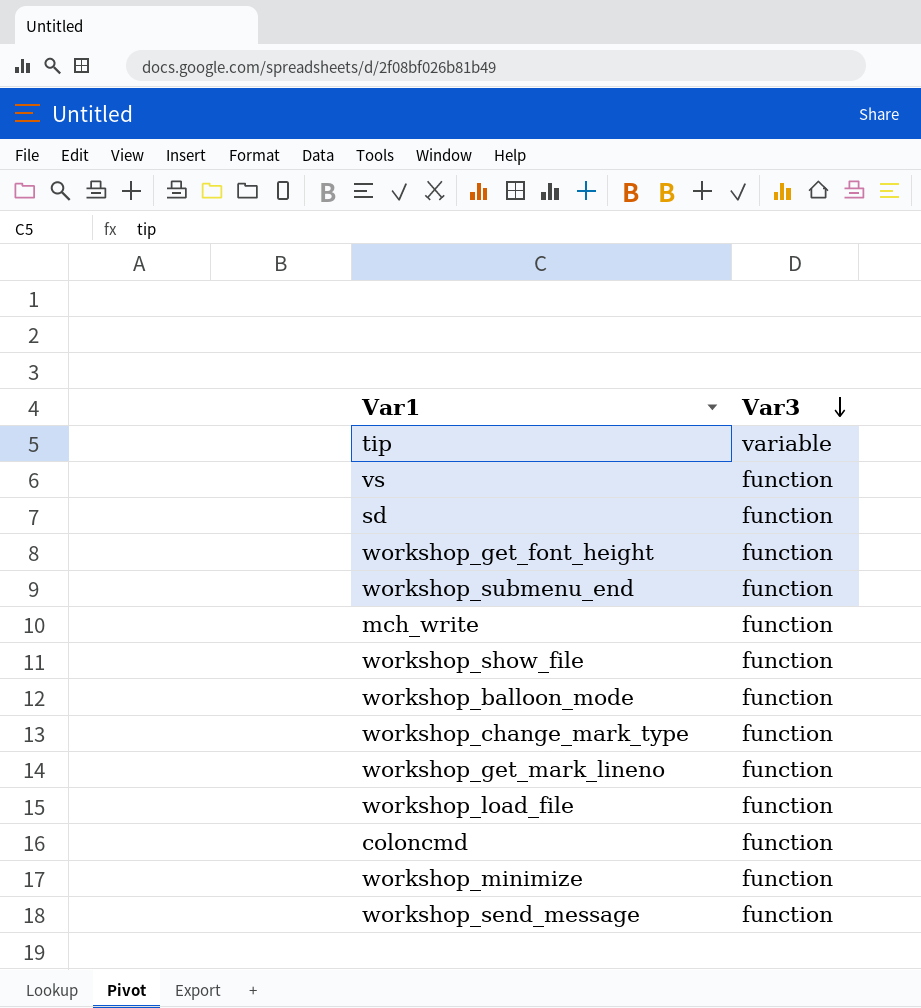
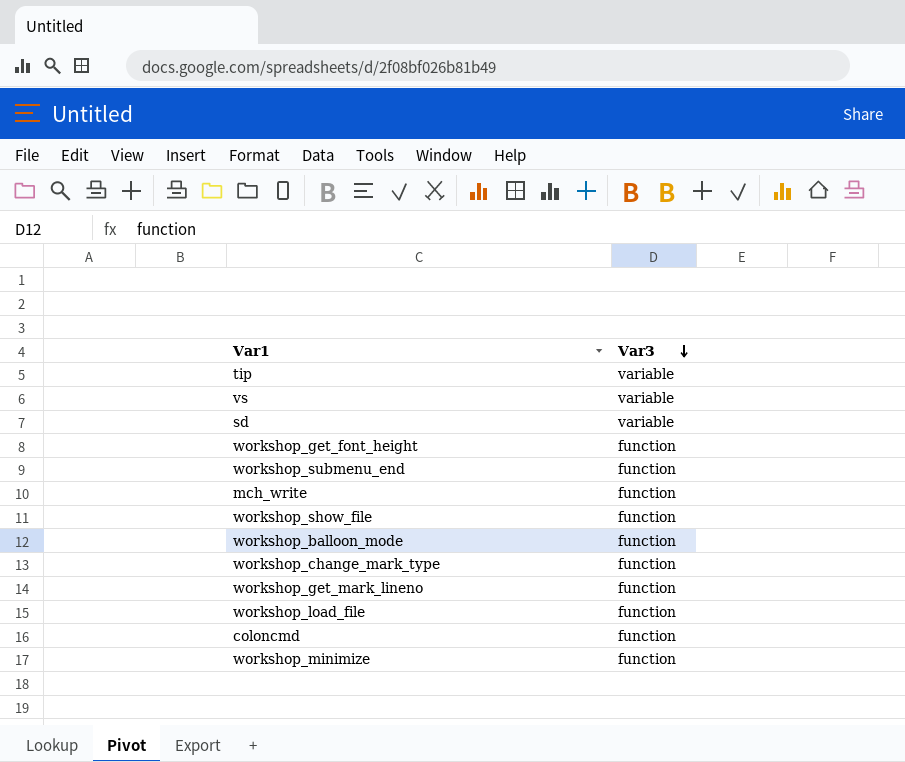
row workshop_send_message: function -> none
vs | Var3: function -> variable
sd | Var3: function -> variable

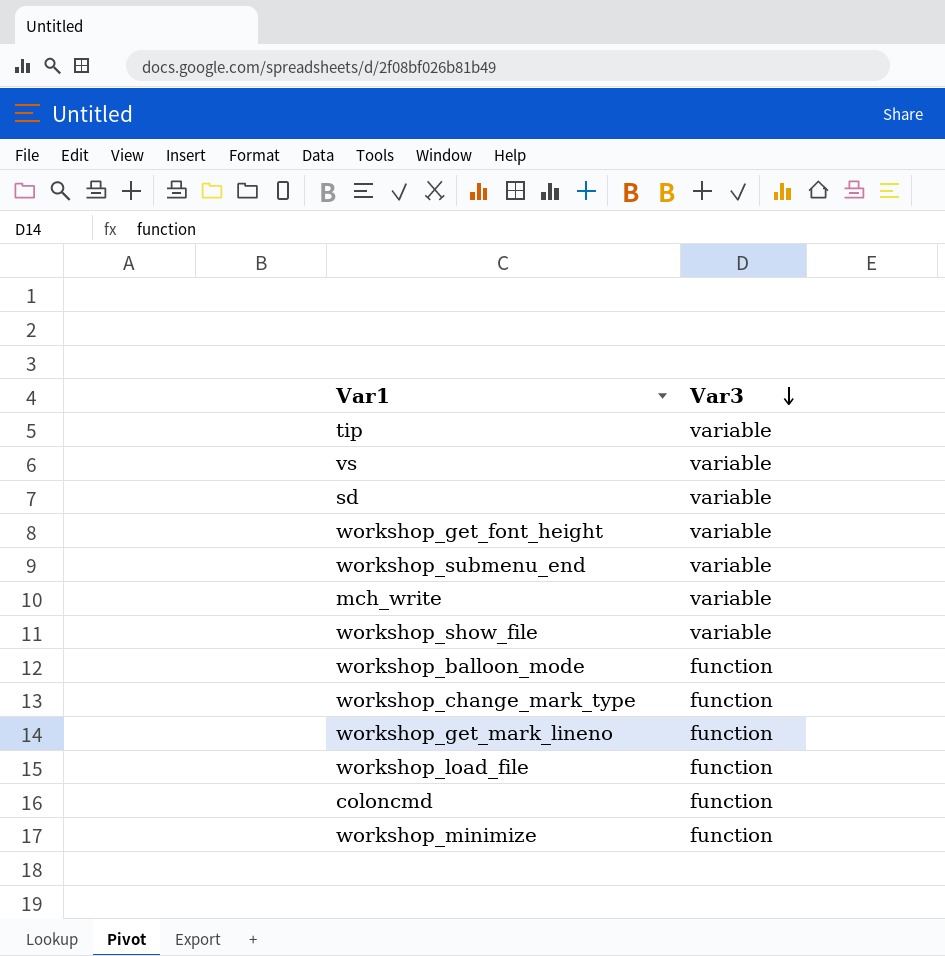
workshop_get_font_height | Var3: function -> variable
workshop_submenu_end | Var3: function -> variable
mch_write | Var3: function -> variable
workshop_show_file | Var3: function -> variable

